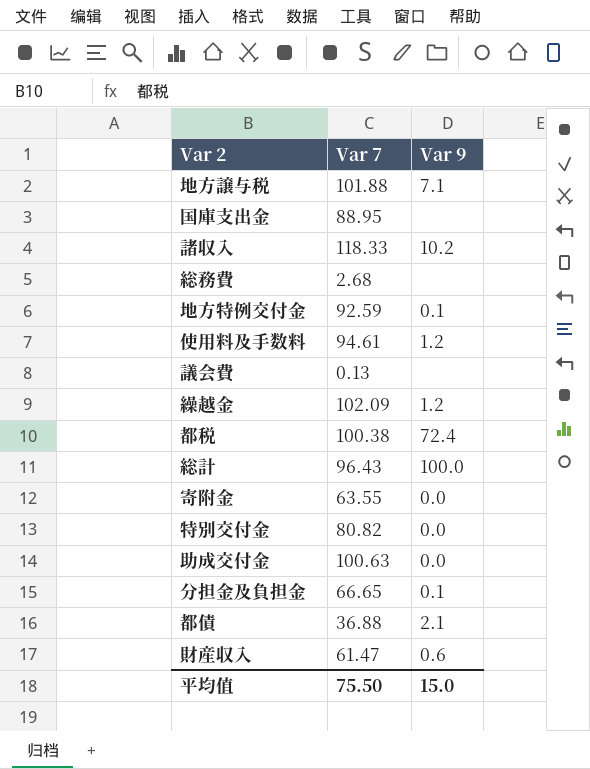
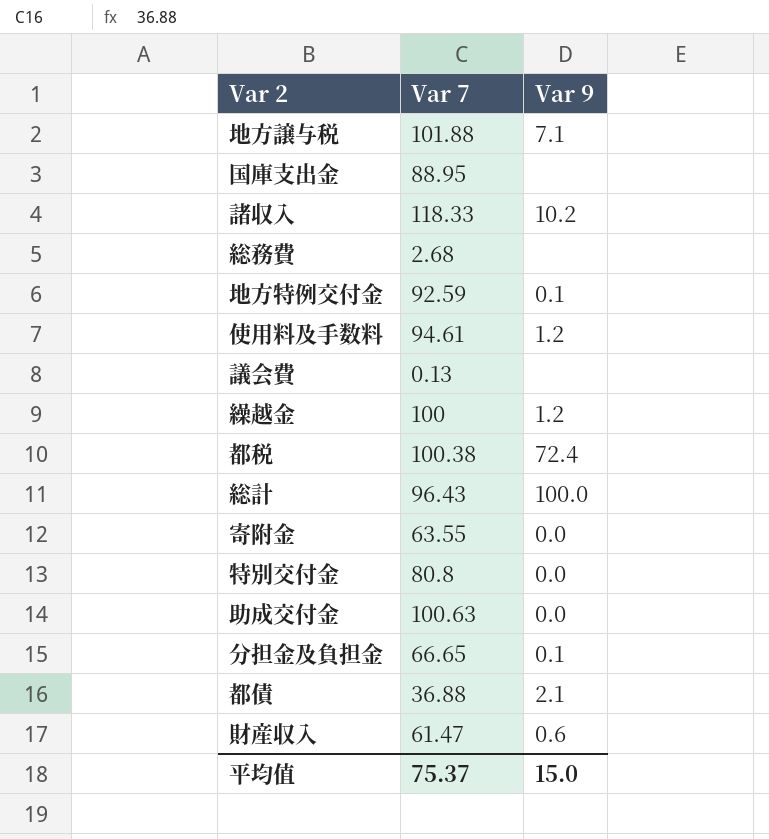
繰越金 | Var 7: 102.09 -> 100
特別交付金 | Var 7: 80.82 -> 80.8
平均值 | Var 7: 75.50 -> 75.37

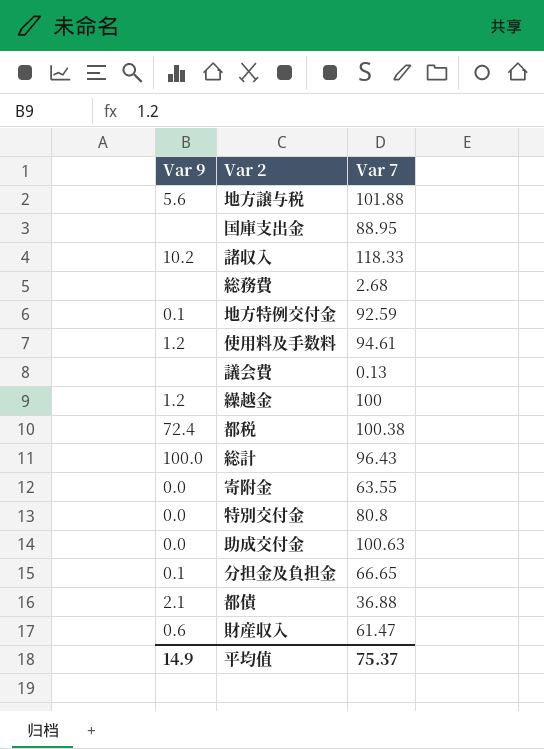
column Var 9 | position: 3 -> 1
地方譲与税 | Var 9: 7.1 -> 5.6
平均值 | Var 9: 15.0 -> 14.9

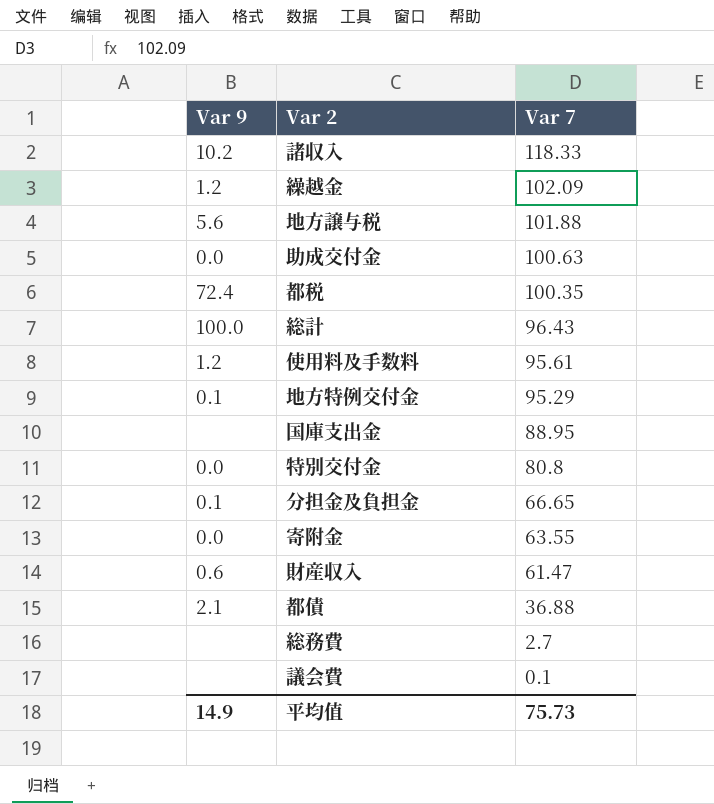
row order: none -> Var 7 descending
繰越金 | Var 7: 100 -> 102.09
都税 | Var 7: 100.38 -> 100.35
使用料及手数料 | Var 7: 94.61 -> 95.61
地方特例交付金 | Var 7: 92.59 -> 95.29
総務費 | Var 7: 2.68 -> 2.7
議会費 | Var 7: 0.13 -> 0.1
平均值 | Var 7: 75.37 -> 75.73

